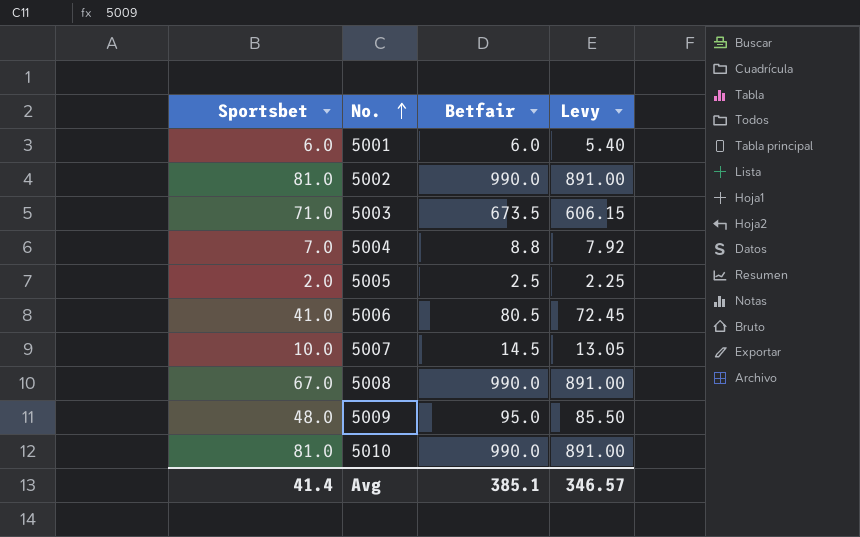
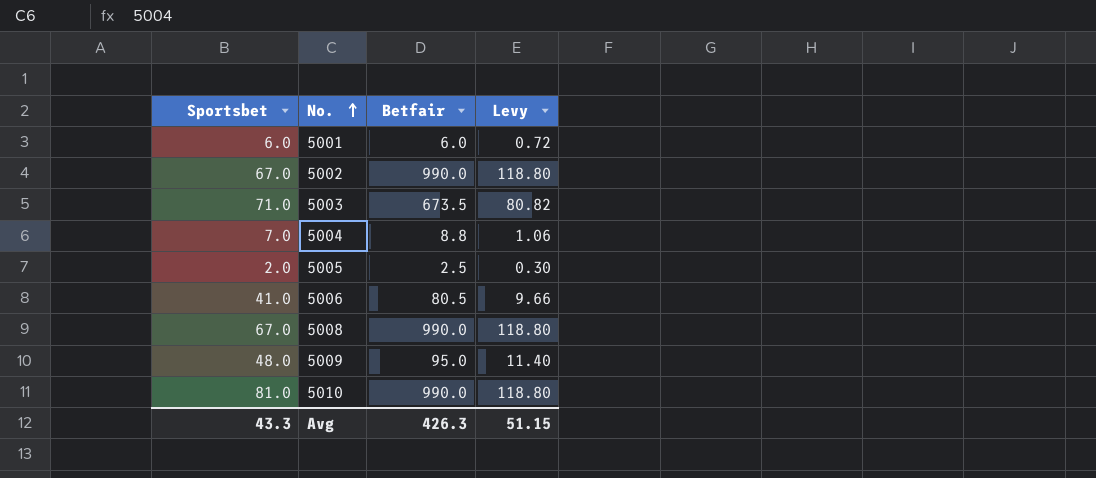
column Levy | formula: [Betfair] * 0.9 -> [Betfair] * 0.12
row 5007: 10.0 | 14.5 | 13.05 -> none
5002 | Sportsbet: 81.0 -> 67.0
Avg | Sportsbet: 41.4 -> 43.3
Avg | Betfair: 385.1 -> 426.3
Avg | Levy: 346.57 -> 51.15

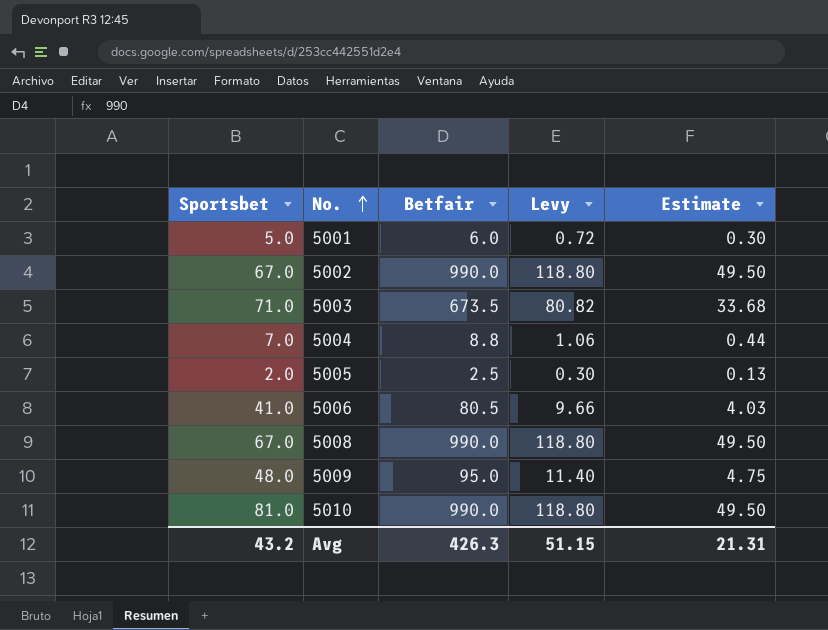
column Estimate | formula: none -> [Betfair] * 0.05
5001 | Sportsbet: 6.0 -> 5.0
Avg | Sportsbet: 43.3 -> 43.2

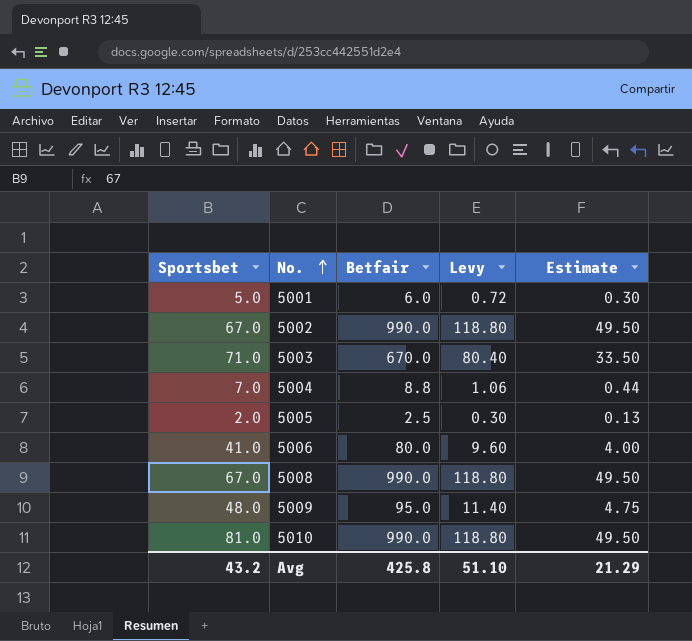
5003 | Betfair: 673.5 -> 670.0
5003 | Levy: 80.82 -> 80.40
5003 | Estimate: 33.68 -> 33.50
5006 | Betfair: 80.5 -> 80.0
5006 | Levy: 9.66 -> 9.60
5006 | Estimate: 4.03 -> 4.00
Avg | Betfair: 426.3 -> 425.8
Avg | Levy: 51.15 -> 51.10
Avg | Estimate: 21.31 -> 21.29

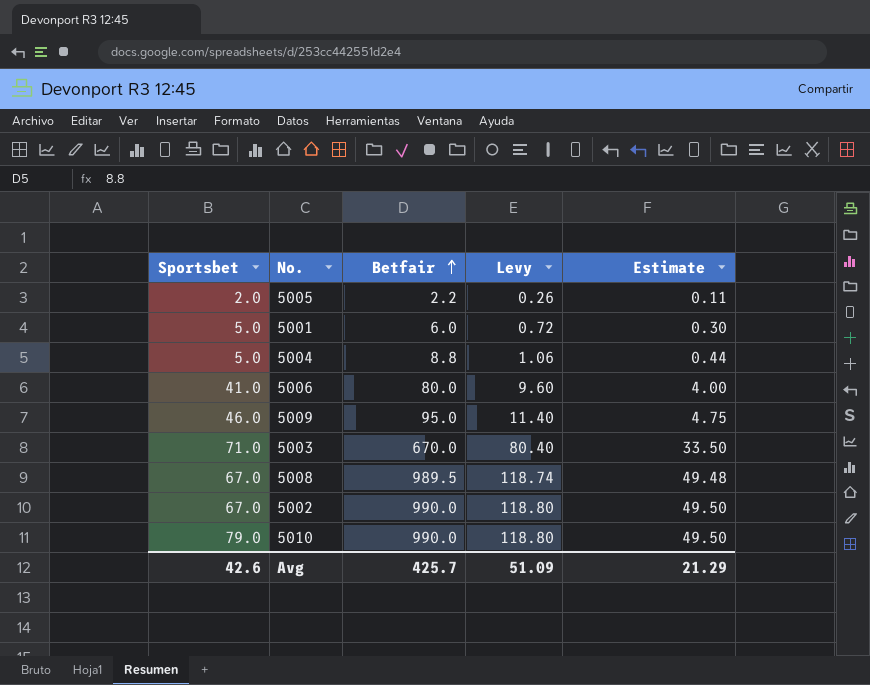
row order: No. ascending -> Betfair ascending
5005 | Betfair: 2.5 -> 2.2
5005 | Levy: 0.30 -> 0.26
5005 | Estimate: 0.13 -> 0.11
5004 | Sportsbet: 7.0 -> 5.0
5009 | Sportsbet: 48.0 -> 46.0
5008 | Betfair: 990.0 -> 989.5
5008 | Levy: 118.80 -> 118.74
5008 | Estimate: 49.50 -> 49.48
5010 | Sportsbet: 81.0 -> 79.0
Avg | Sportsbet: 43.2 -> 42.6
Avg | Betfair: 425.8 -> 425.7
Avg | Levy: 51.10 -> 51.09

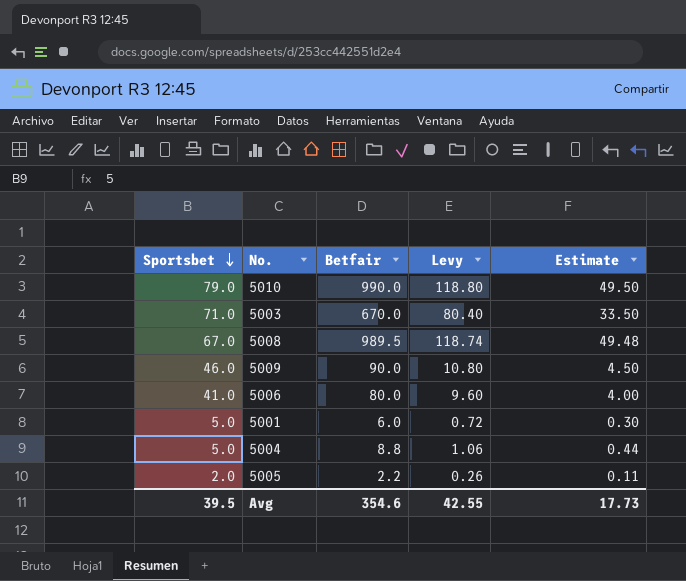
row order: Betfair ascending -> Sportsbet descending
row 5002: 67.0 | 990.0 | 118.80 | 49.50 -> none
5009 | Betfair: 95.0 -> 90.0
5009 | Levy: 11.40 -> 10.80
5009 | Estimate: 4.75 -> 4.50
Avg | Sportsbet: 42.6 -> 39.5
Avg | Betfair: 425.7 -> 354.6
Avg | Levy: 51.09 -> 42.55
Avg | Estimate: 21.29 -> 17.73

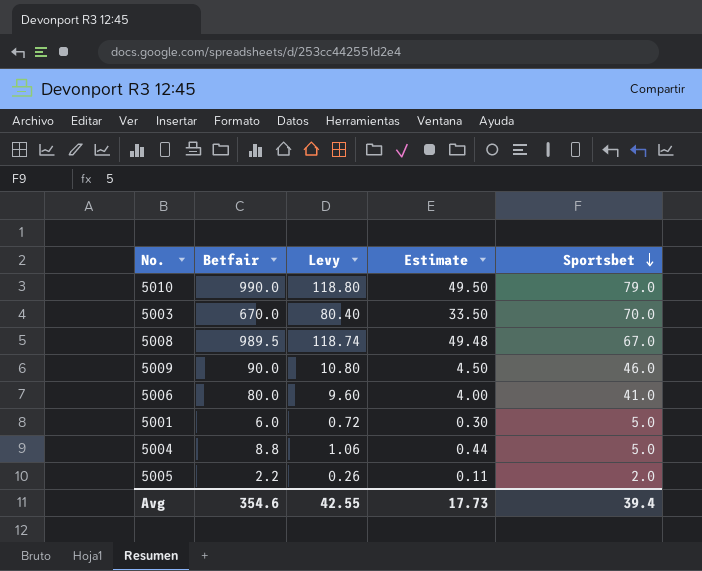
column Sportsbet | position: 1 -> 5
5003 | Sportsbet: 71.0 -> 70.0
Avg | Sportsbet: 39.5 -> 39.4

